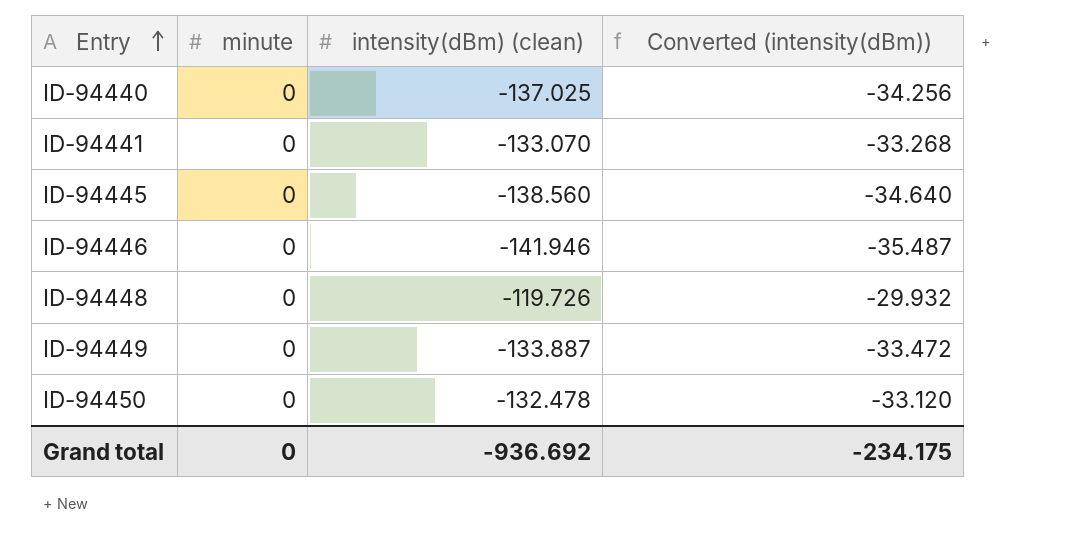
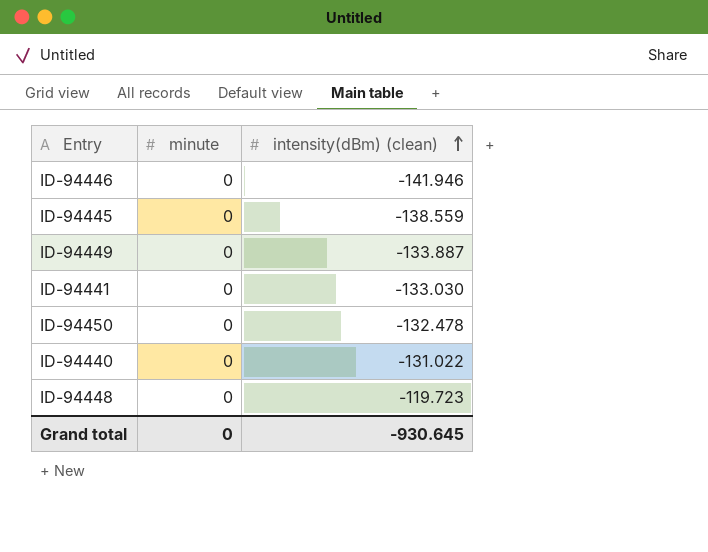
row order: Entry ascending -> intensity(dBm) (clean) ascending
column Converted (intensity(dBm)) | formula: [intensity(dBm) (clean)] * 0.25 -> none
ID-94445 | intensity(dBm) (clean): -138.560 -> -138.559
ID-94441 | intensity(dBm) (clean): -133.070 -> -133.030
ID-94440 | intensity(dBm) (clean): -137.025 -> -131.022
ID-94448 | intensity(dBm) (clean): -119.726 -> -119.723
Grand total | intensity(dBm) (clean): -936.692 -> -930.645

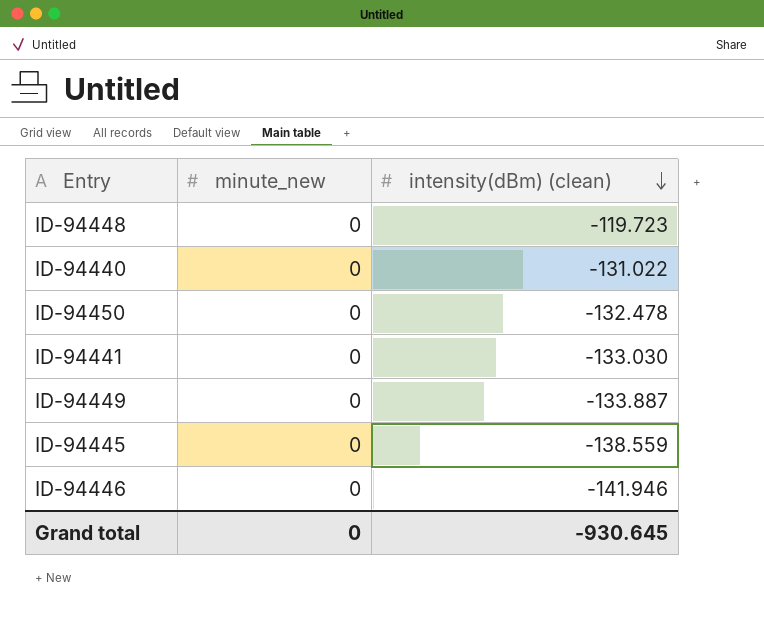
row order: intensity(dBm) (clean) ascending -> intensity(dBm) (clean) descending
column name: minute -> minute_new

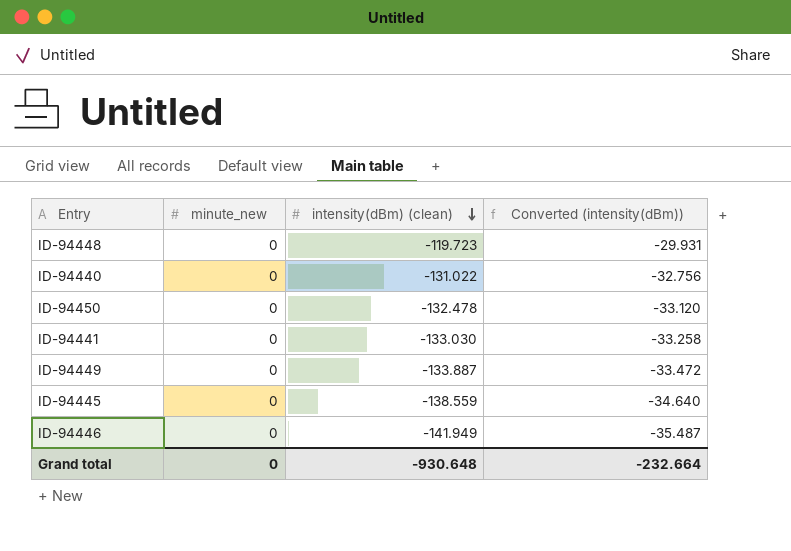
column Converted (intensity(dBm)) | formula: none -> [intensity(dBm) (clean)] * 0.25
ID-94446 | intensity(dBm) (clean): -141.946 -> -141.949
Grand total | intensity(dBm) (clean): -930.645 -> -930.648

